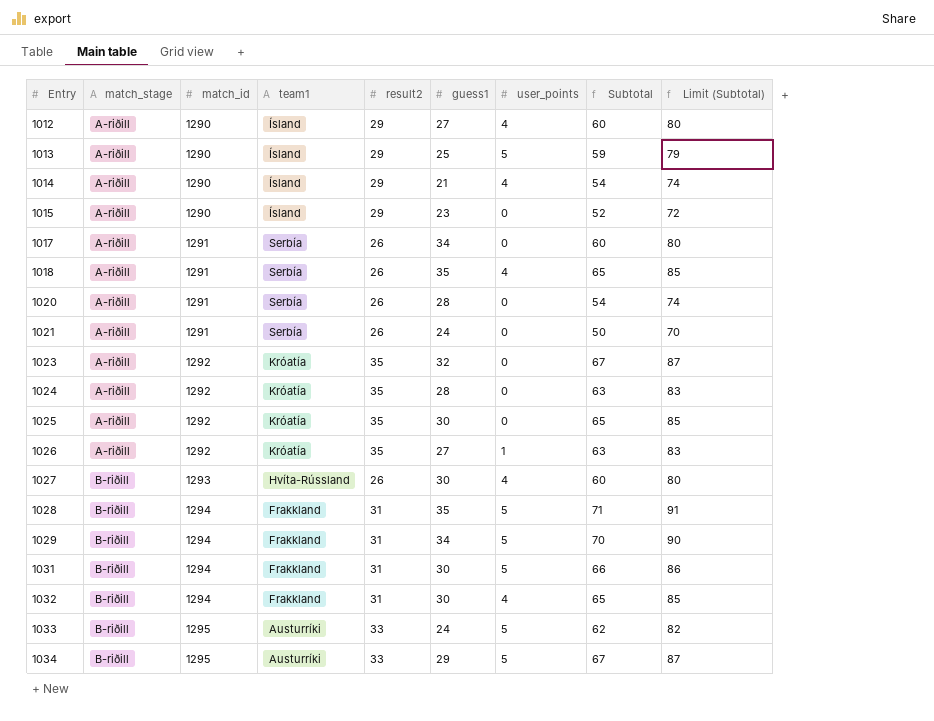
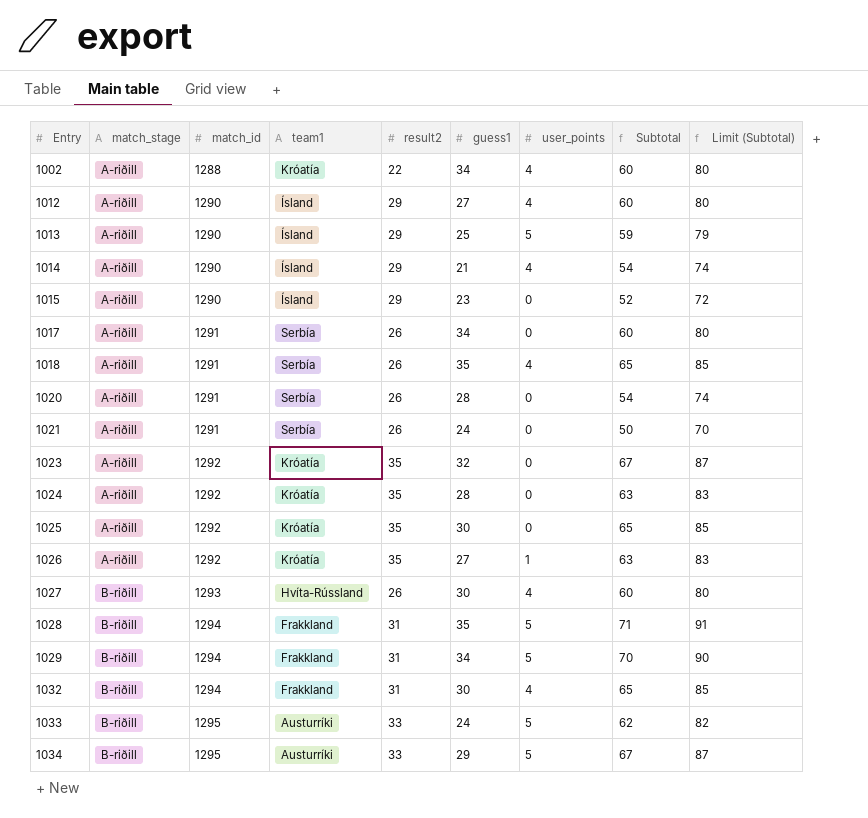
row 1031: B-riðill | 1294 | Frakkland | 31 | 30 | 5 | 66 | 86 -> none
row 1002: none -> A-riðill | 1288 | Króatía | 22 | 34 | 4 | 60 | 80

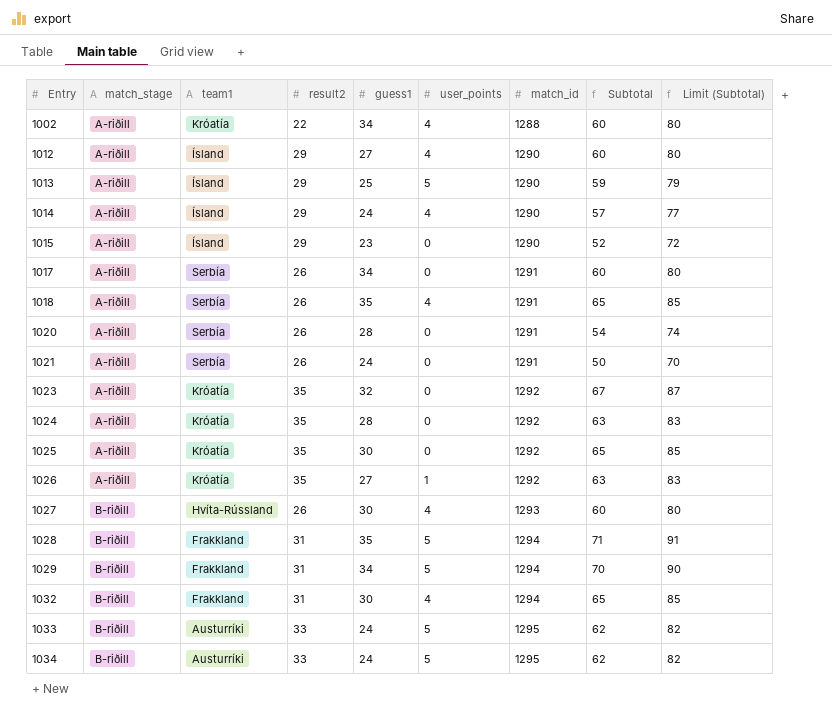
column match_id | position: 3 -> 7
1014 | guess1: 21 -> 24
1014 | Subtotal: 54 -> 57
1014 | Limit (Subtotal): 74 -> 77
1034 | guess1: 29 -> 24
1034 | Subtotal: 67 -> 62
1034 | Limit (Subtotal): 87 -> 82

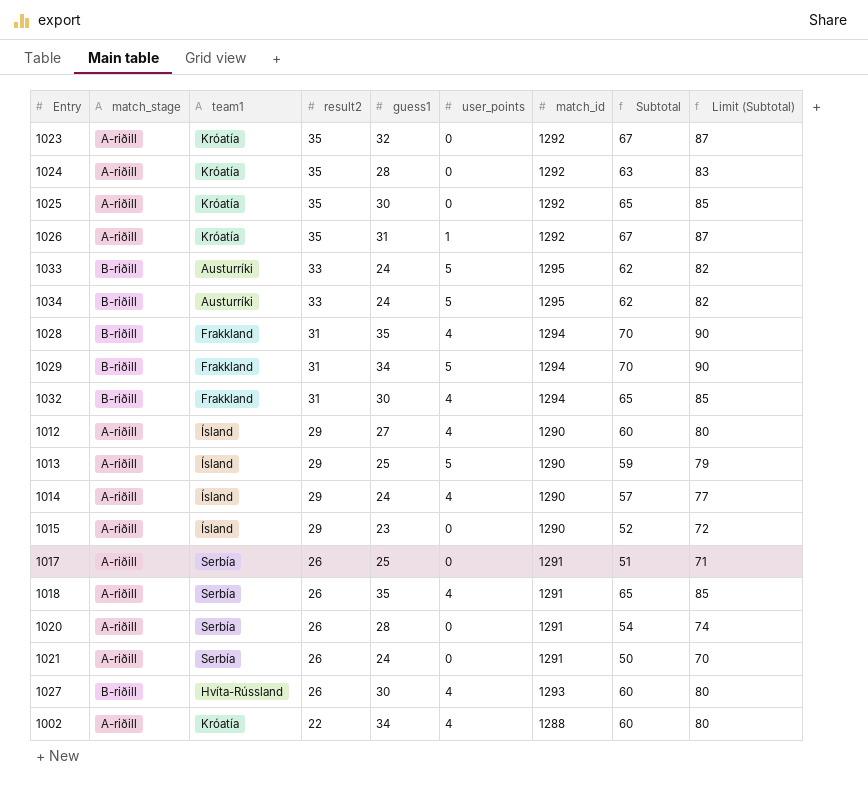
row order: Entry ascending -> result2 descending
1026 | guess1: 27 -> 31
1026 | Subtotal: 63 -> 67
1026 | Limit (Subtotal): 83 -> 87
1028 | user_points: 5 -> 4
1028 | Subtotal: 71 -> 70
1028 | Limit (Subtotal): 91 -> 90
1017 | guess1: 34 -> 25
1017 | Subtotal: 60 -> 51
1017 | Limit (Subtotal): 80 -> 71

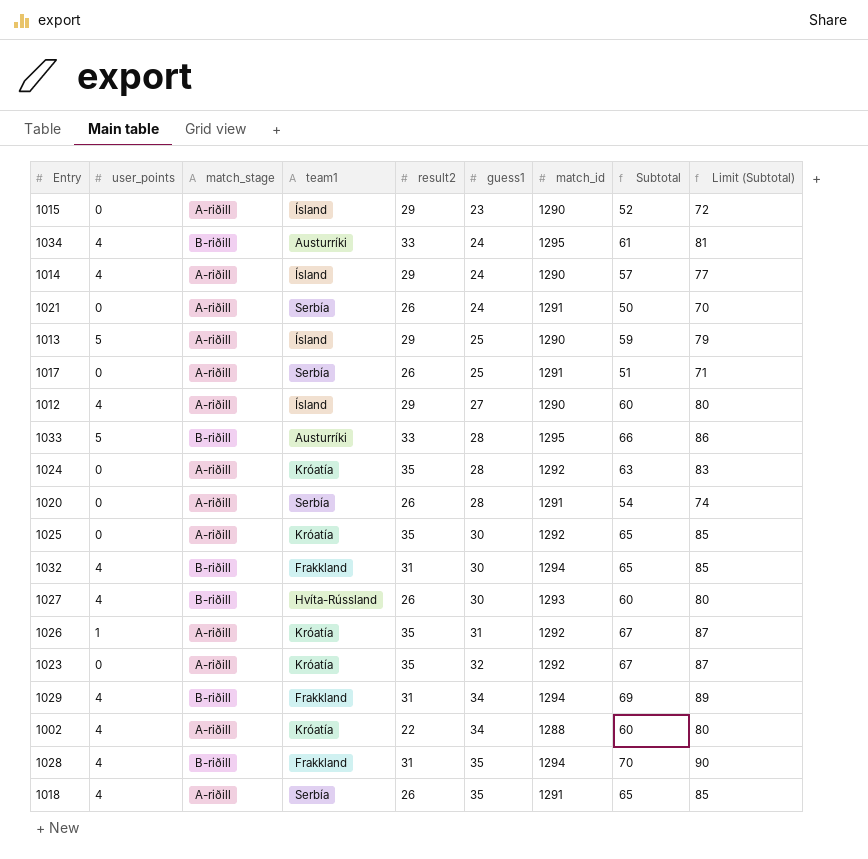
row order: result2 descending -> guess1 ascending
column user_points | position: 6 -> 2
1034 | user_points: 5 -> 4
1034 | Subtotal: 62 -> 61
1034 | Limit (Subtotal): 82 -> 81
1033 | guess1: 24 -> 28
1033 | Subtotal: 62 -> 66
1033 | Limit (Subtotal): 82 -> 86
1029 | user_points: 5 -> 4
1029 | Subtotal: 70 -> 69
1029 | Limit (Subtotal): 90 -> 89

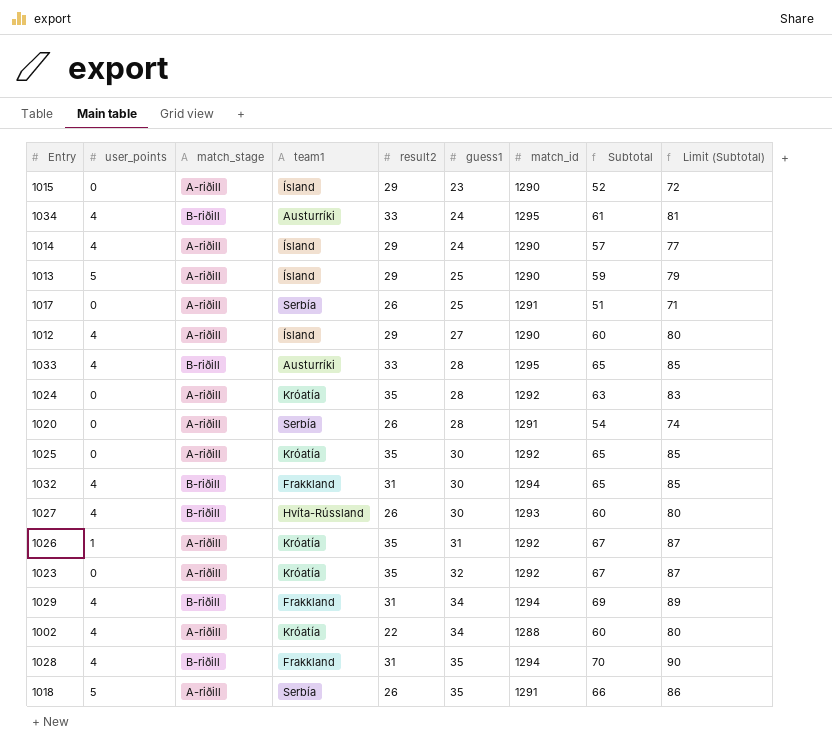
row 1021: 0 | A-riðill | Serbía | 26 | 24 | 1291 | 50 | 70 -> none
1033 | user_points: 5 -> 4
1033 | Subtotal: 66 -> 65
1033 | Limit (Subtotal): 86 -> 85
1018 | user_points: 4 -> 5
1018 | Subtotal: 65 -> 66
1018 | Limit (Subtotal): 85 -> 86

